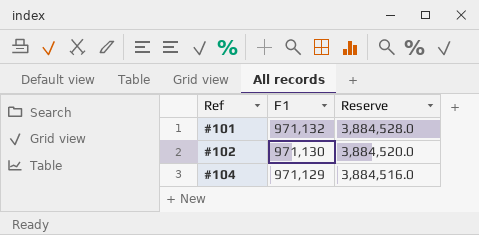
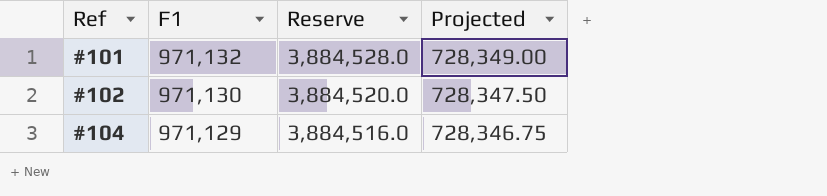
column Projected | formula: none -> [F1] * 0.75

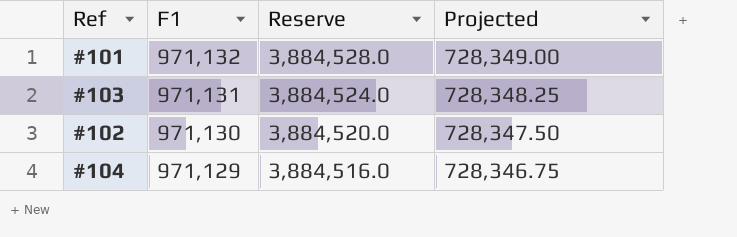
row #103: none -> 971,131 | 3,884,524.0 | 728,348.25

